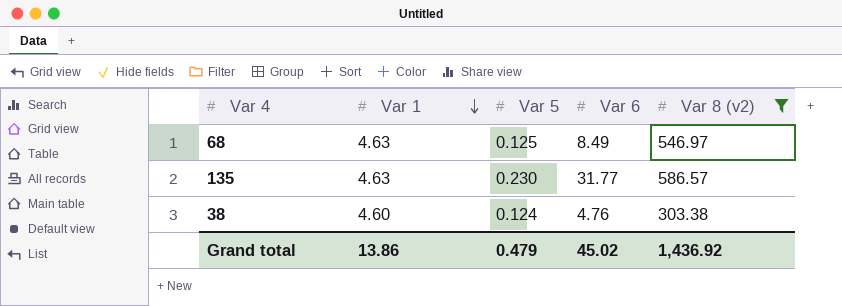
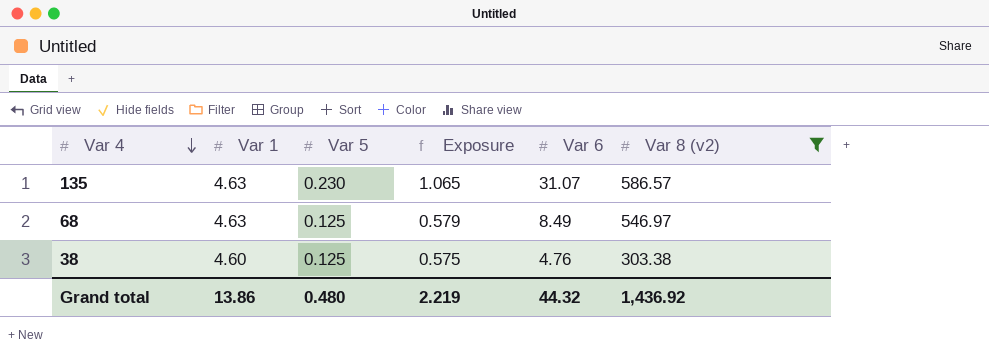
row order: Var 1 descending -> Var 4 descending
column Exposure | formula: none -> [Var 1] * [Var 5]
135 | Var 6: 31.77 -> 31.07
38 | Var 5: 0.124 -> 0.125
Grand total | Var 5: 0.479 -> 0.480
Grand total | Var 6: 45.02 -> 44.32

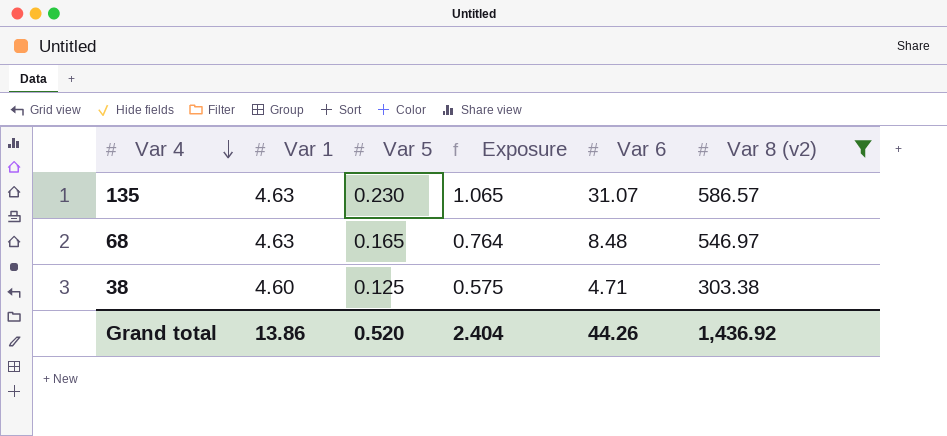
68 | Var 5: 0.125 -> 0.165
68 | Exposure: 0.579 -> 0.764
68 | Var 6: 8.49 -> 8.48
38 | Var 6: 4.76 -> 4.71
Grand total | Var 5: 0.480 -> 0.520
Grand total | Exposure: 2.219 -> 2.404
Grand total | Var 6: 44.32 -> 44.26

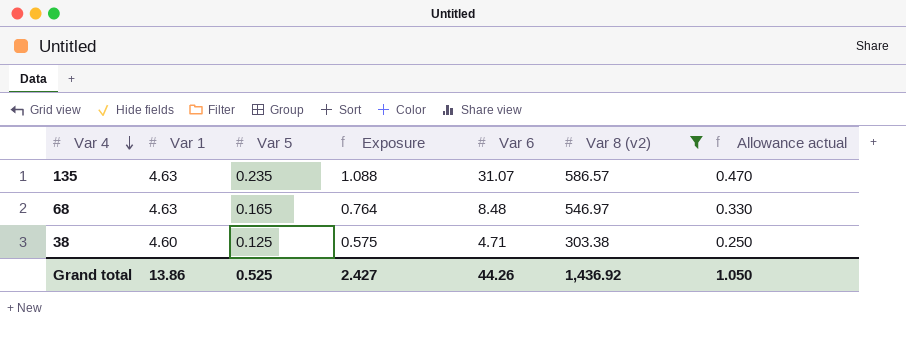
column Allowance actual | formula: none -> [Var 5] * 2
135 | Var 5: 0.230 -> 0.235
135 | Exposure: 1.065 -> 1.088
Grand total | Var 5: 0.520 -> 0.525
Grand total | Exposure: 2.404 -> 2.427

